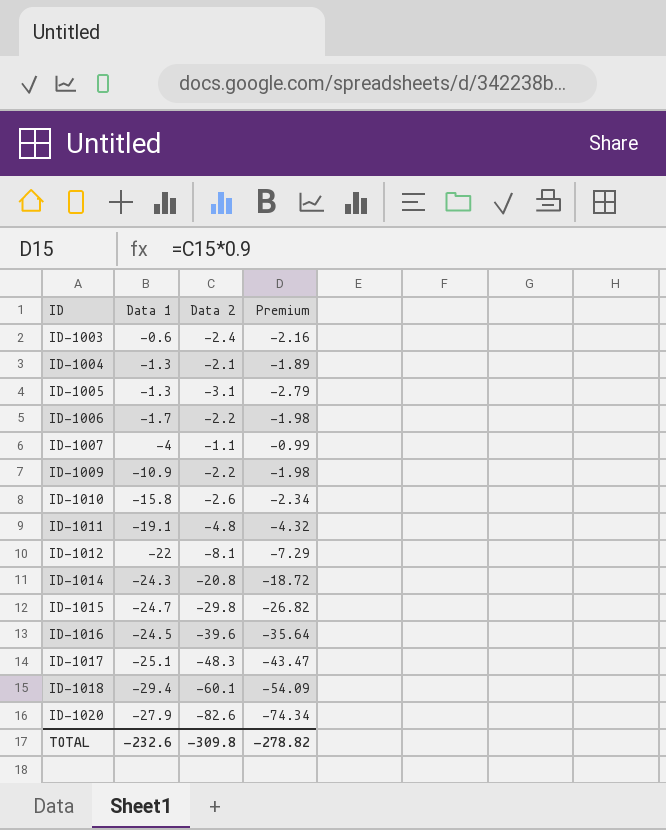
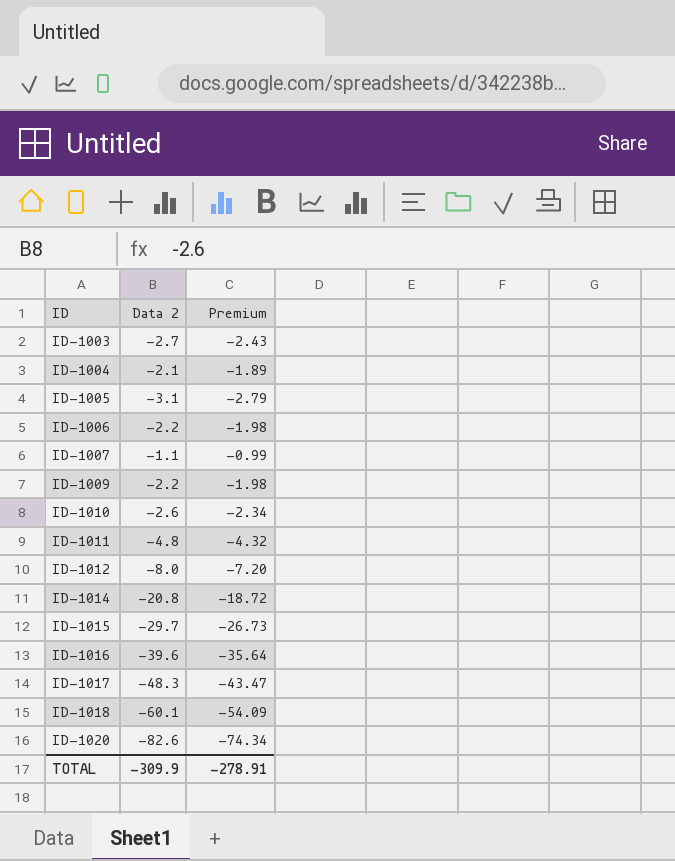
column Data 1 | position: 2 -> none
ID-1003 | Data 2: -2.4 -> -2.7
ID-1003 | Premium: -2.16 -> -2.43
ID-1012 | Data 2: -8.1 -> -8.0
ID-1012 | Premium: -7.29 -> -7.20
ID-1015 | Data 2: -29.8 -> -29.7
ID-1015 | Premium: -26.82 -> -26.73
TOTAL | Data 2: -309.8 -> -309.9
TOTAL | Premium: -278.82 -> -278.91

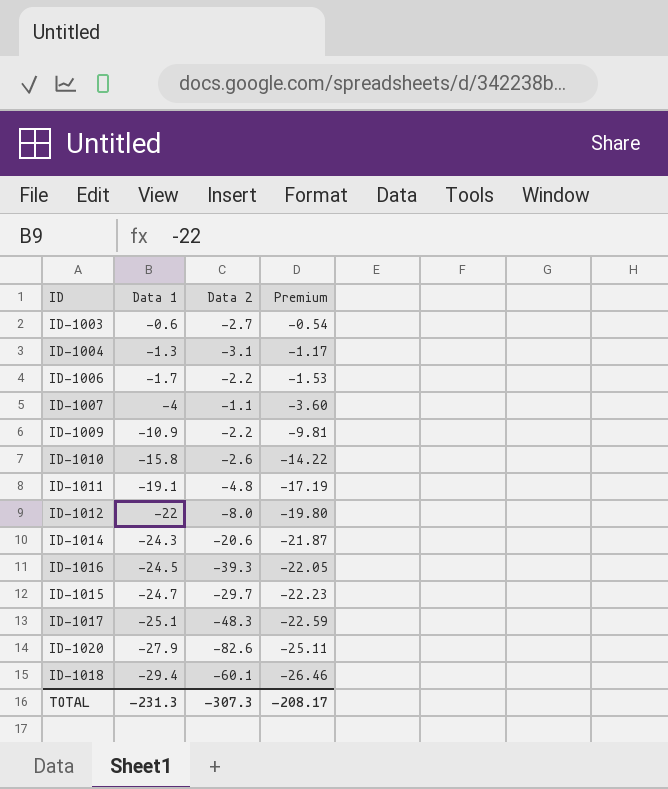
row order: ID ascending -> Data 1 descending
column Data 1 | position: none -> 2
column Premium | formula: [Data 2] * 0.9 -> [Data 1] * 0.9
row ID-1005: -3.1 | -2.79 -> none
ID-1004 | Data 2: -2.1 -> -3.1
ID-1014 | Data 2: -20.8 -> -20.6
ID-1016 | Data 2: -39.6 -> -39.3
TOTAL | Data 2: -309.9 -> -307.3
TOTAL | Premium: -278.91 -> -208.17

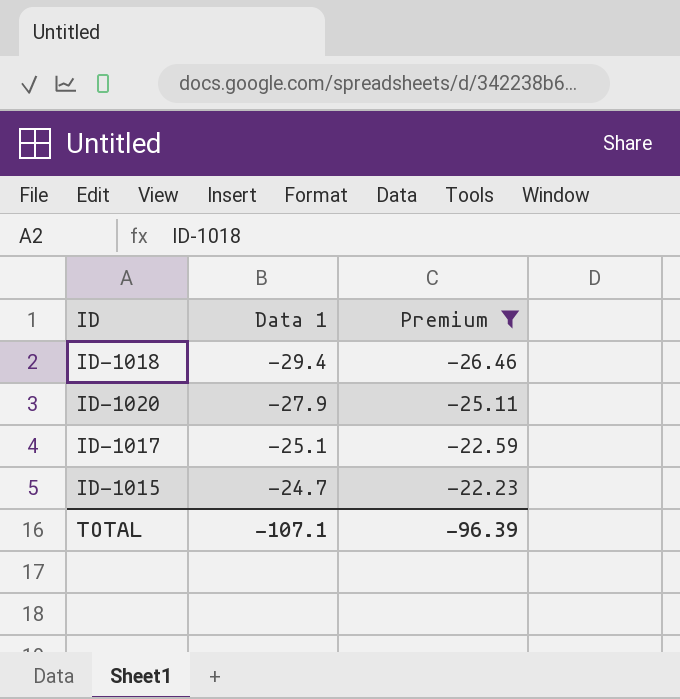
filter: none -> Premium <= -22.23
row order: Data 1 descending -> Data 1 ascending
column Data 2 | position: 3 -> none
TOTAL | Data 1: -231.3 -> -107.1
TOTAL | Premium: -208.17 -> -96.39

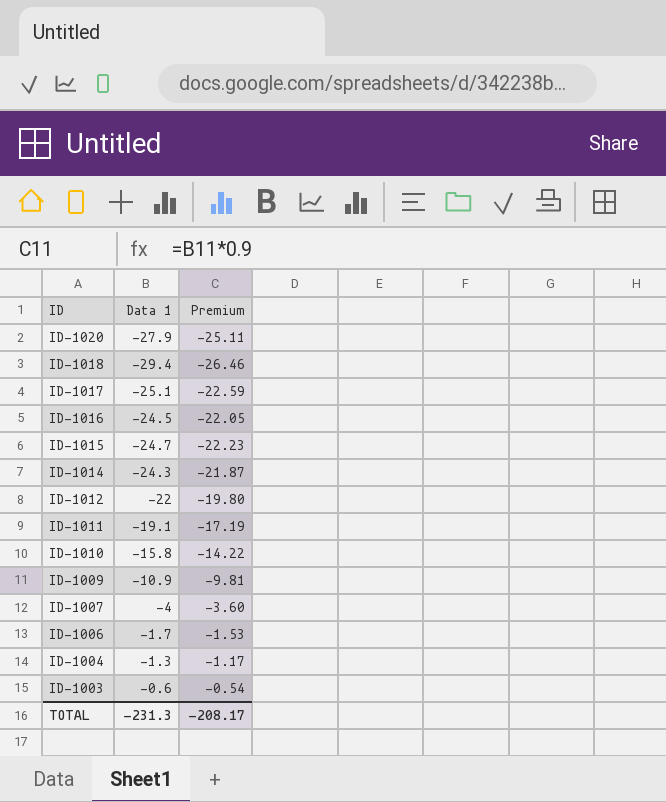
filter: Premium <= -22.23 -> none
row order: Data 1 ascending -> ID descending
TOTAL | Data 1: -107.1 -> -231.3
TOTAL | Premium: -96.39 -> -208.17

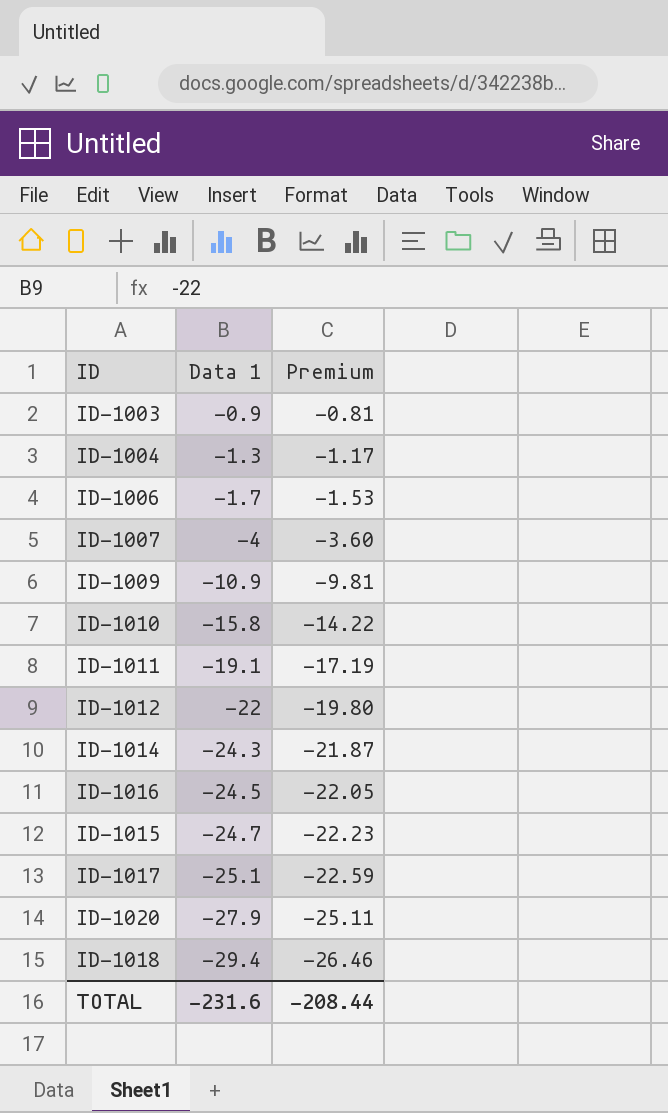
row order: ID descending -> Data 1 descending
ID-1003 | Data 1: -0.6 -> -0.9
ID-1003 | Premium: -0.54 -> -0.81
TOTAL | Data 1: -231.3 -> -231.6
TOTAL | Premium: -208.17 -> -208.44

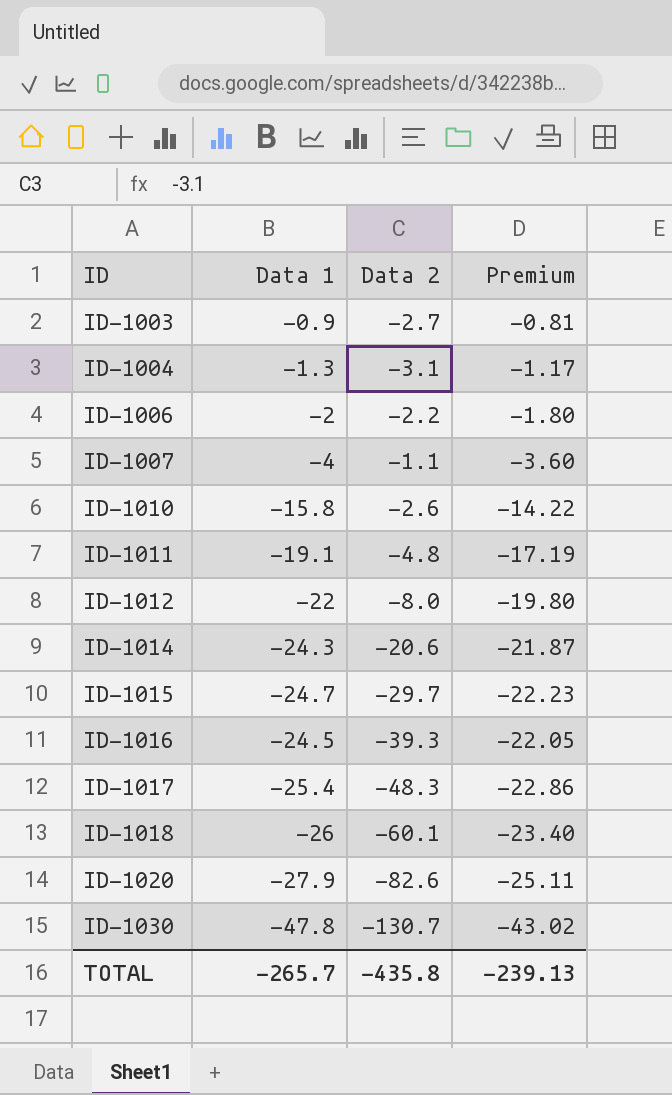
row order: Data 1 descending -> ID ascending
column Data 2 | position: none -> 3
row ID-1009: -10.9 | -9.81 -> none
ID-1006 | Data 1: -1.7 -> -2
ID-1006 | Premium: -1.53 -> -1.80
ID-1017 | Data 1: -25.1 -> -25.4
ID-1017 | Premium: -22.59 -> -22.86
ID-1018 | Data 1: -29.4 -> -26
ID-1018 | Premium: -26.46 -> -23.40
row ID-1030: none -> -47.8 | -130.7 | -43.02
TOTAL | Data 1: -231.6 -> -265.7
TOTAL | Premium: -208.44 -> -239.13

